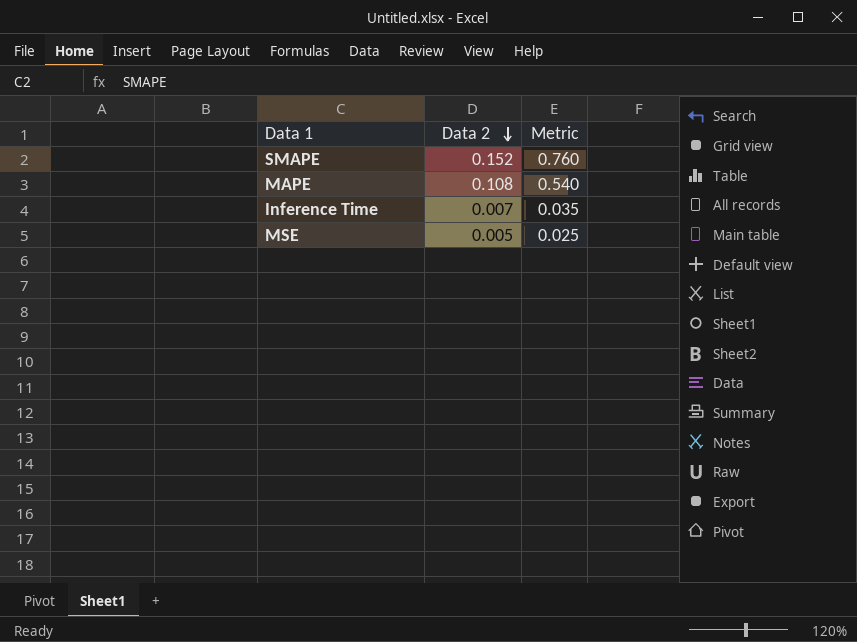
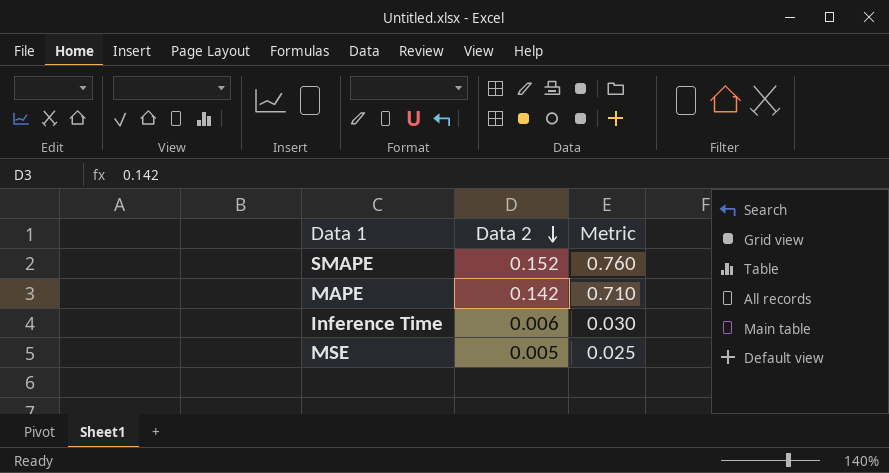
MAPE | Data 2: 0.108 -> 0.142
MAPE | Metric: 0.540 -> 0.710
Inference Time | Data 2: 0.007 -> 0.006
Inference Time | Metric: 0.035 -> 0.030

